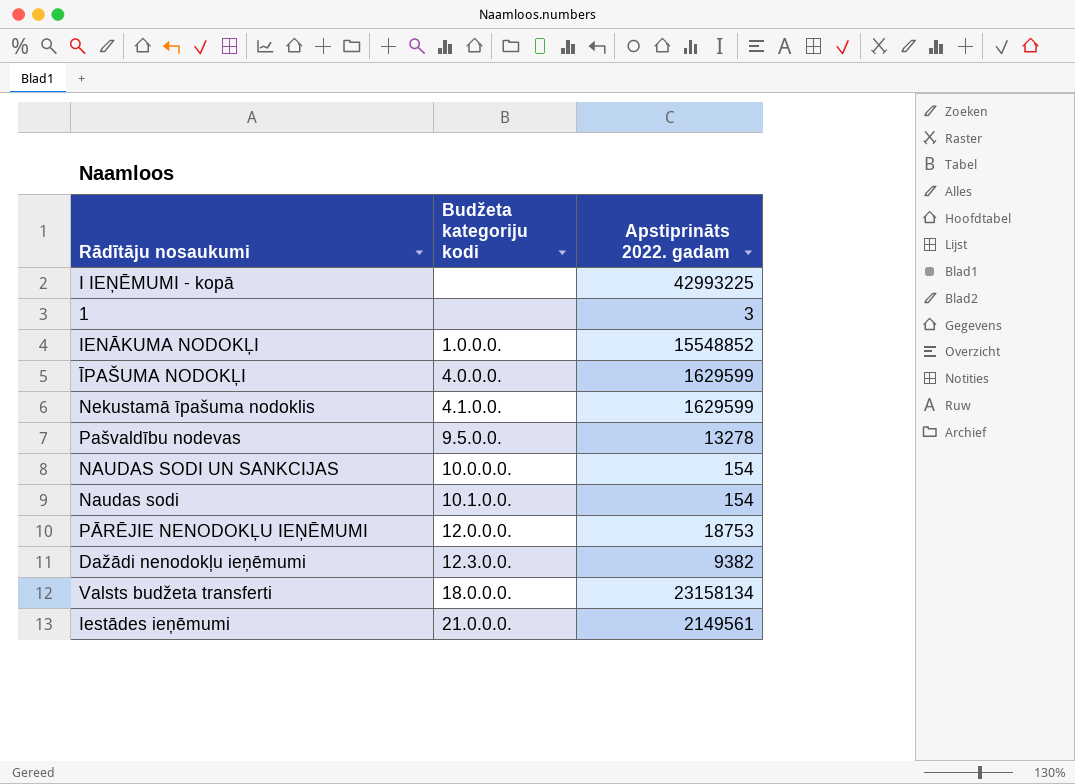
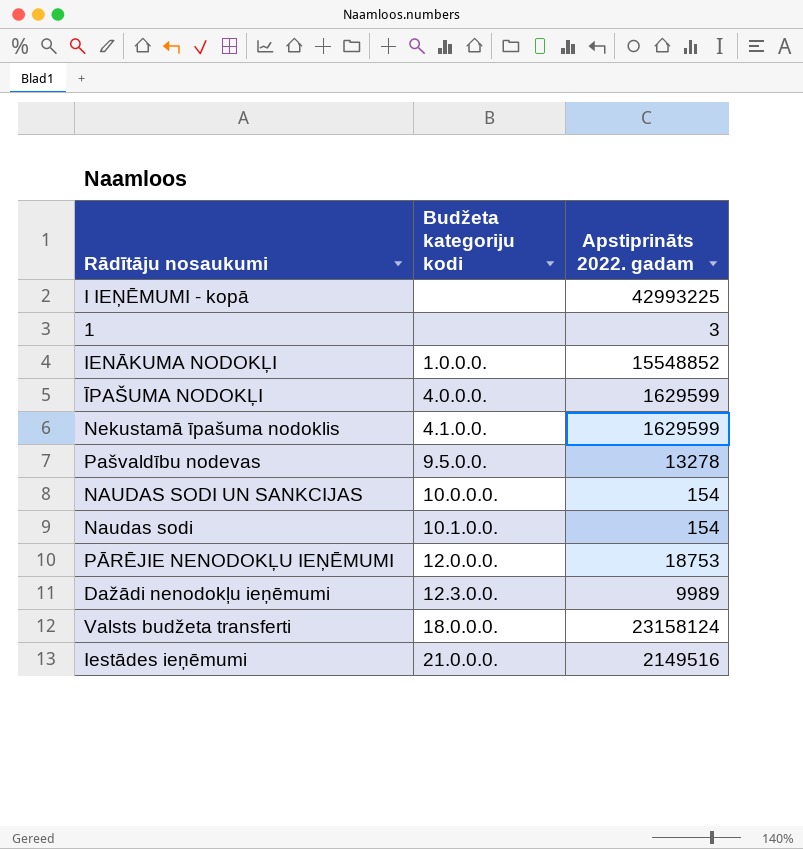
Dažādi nenodokļu ieņēmumi | Apstiprināts 2022. gadam: 9382 -> 9989
Valsts budžeta transferti | Apstiprināts 2022. gadam: 23158134 -> 23158124
Iestādes ieņēmumi | Apstiprināts 2022. gadam: 2149561 -> 2149516

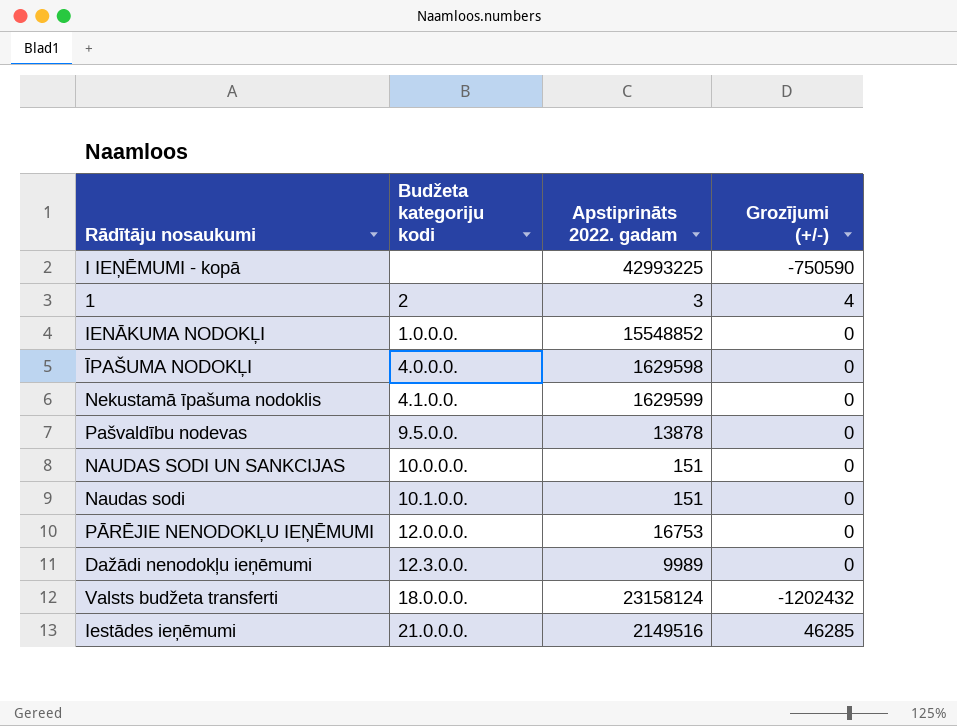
column Grozījumi (+/-) | position: none -> 4
1 | Budžeta kategoriju kodi: none -> 2
ĪPAŠUMA NODOKĻI | Apstiprināts 2022. gadam: 1629599 -> 1629598
Pašvaldību nodevas | Apstiprināts 2022. gadam: 13278 -> 13878
NAUDAS SODI UN SANKCIJAS | Apstiprināts 2022. gadam: 154 -> 151
Naudas sodi | Apstiprināts 2022. gadam: 154 -> 151
PĀRĒJIE NENODOKĻU IEŅĒMUMI | Apstiprināts 2022. gadam: 18753 -> 16753

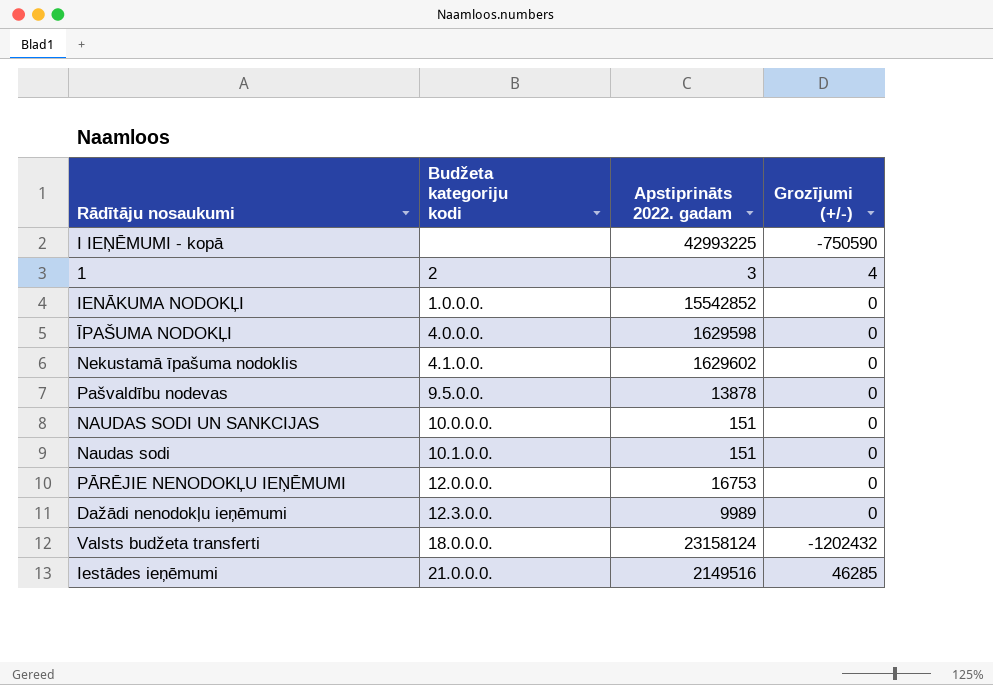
IENĀKUMA NODOKĻI | Apstiprināts 2022. gadam: 15548852 -> 15542852
Nekustamā īpašuma nodoklis | Apstiprināts 2022. gadam: 1629599 -> 1629602

